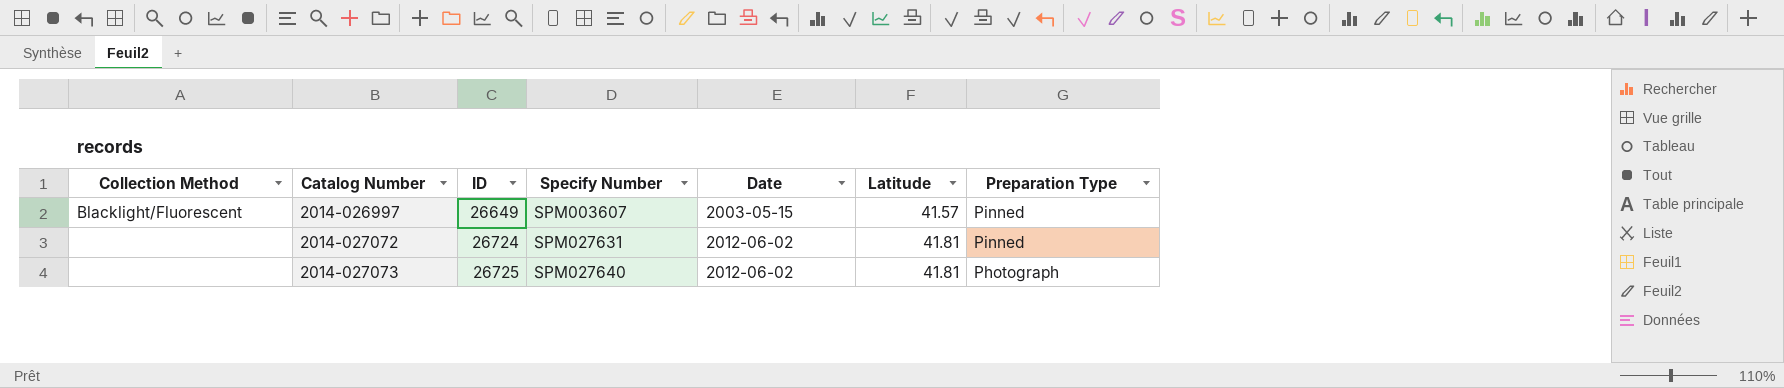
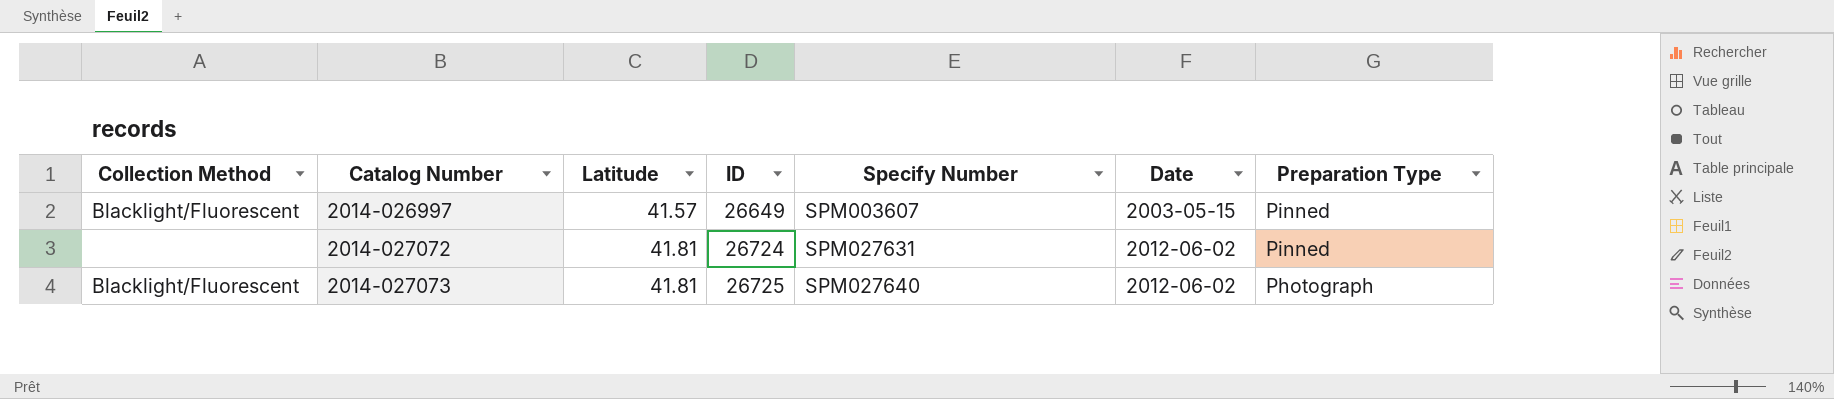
column Latitude | position: 6 -> 3
2014-027073 | Collection Method: none -> Blacklight/Fluorescent

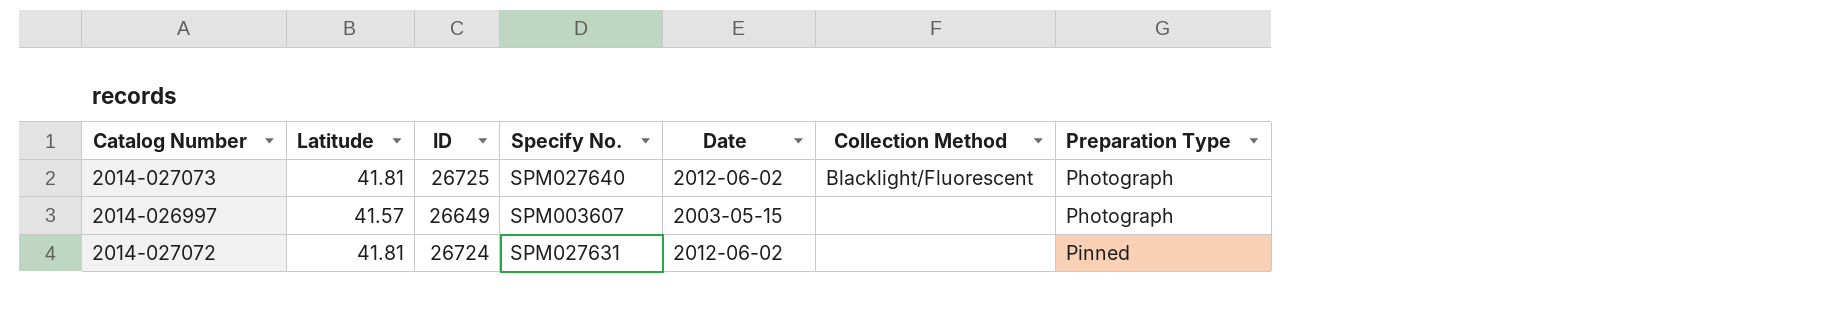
row order: Catalog Number ascending -> Preparation Type ascending
column name: Specify Number -> Specify No.
column Collection Method | position: 1 -> 6
2014-026997 | Collection Method: Blacklight/Fluorescent -> none
2014-026997 | Preparation Type: Pinned -> Photograph

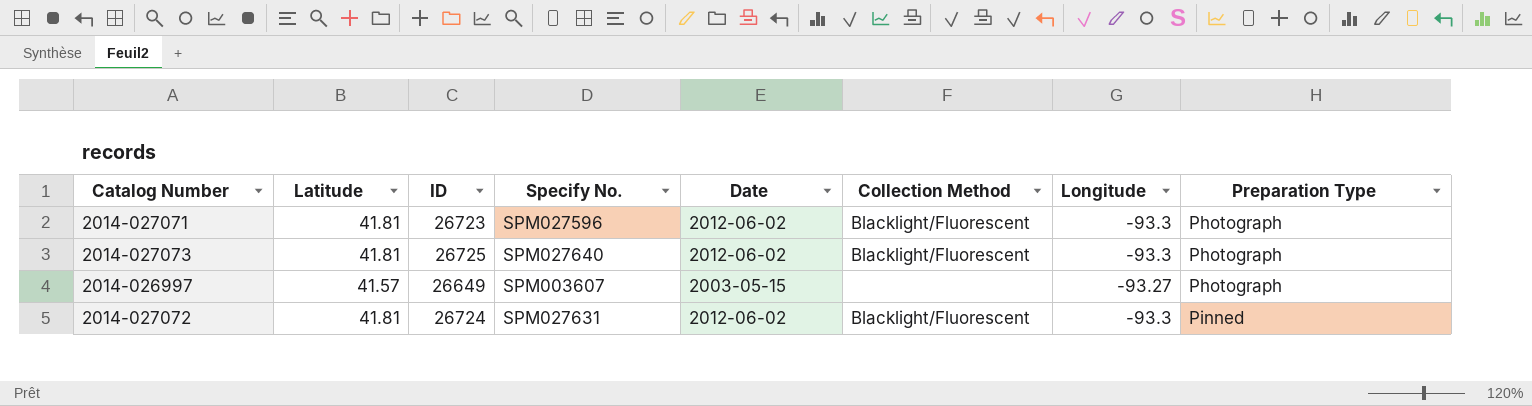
column Longitude | position: none -> 7
row 2014-027071: none -> 41.81 | 26723 | SPM027596 | 2012-06-02 | Blacklight/Fluorescent | -93.3 | Photograph
2014-027072 | Collection Method: none -> Blacklight/Fluorescent

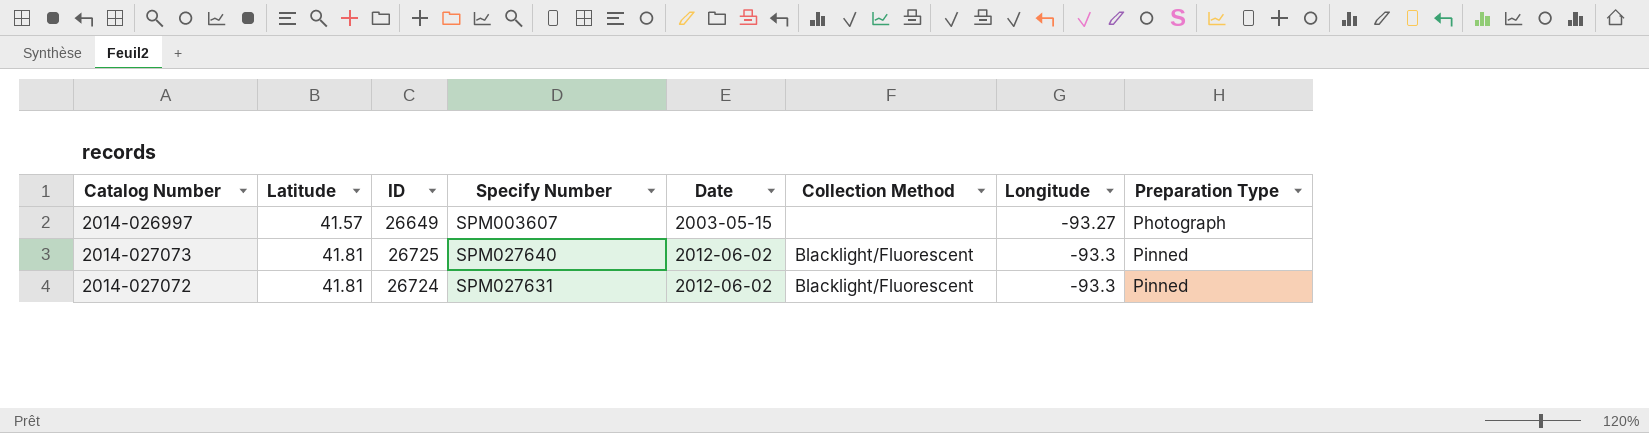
row order: Preparation Type ascending -> Latitude ascending
column name: Specify No. -> Specify Number
row 2014-027071: 41.81 | 26723 | SPM027596 | 2012-06-02 | Blacklight/Fluorescent | -93.3 | Photograph -> none
2014-027073 | Preparation Type: Photograph -> Pinned

